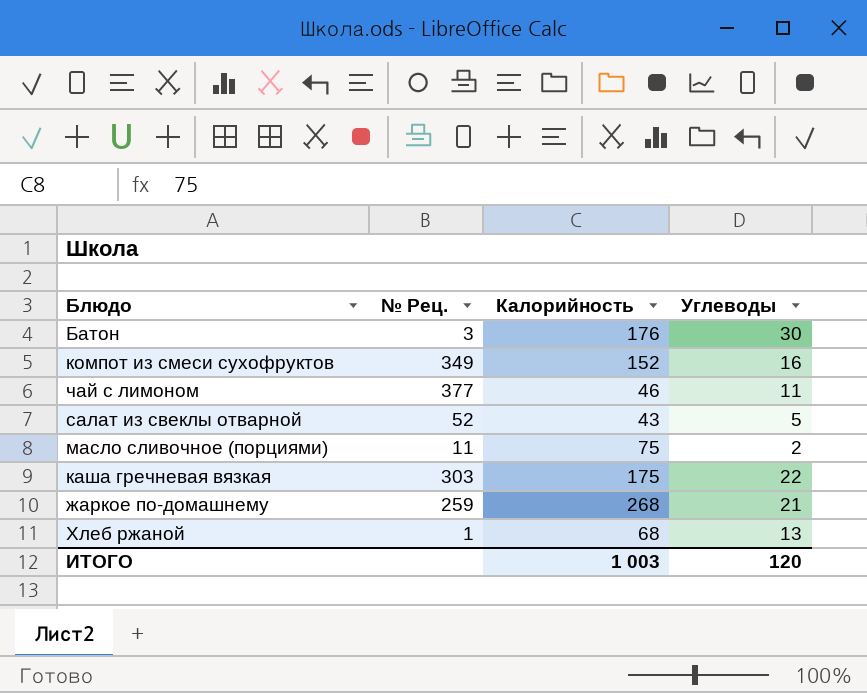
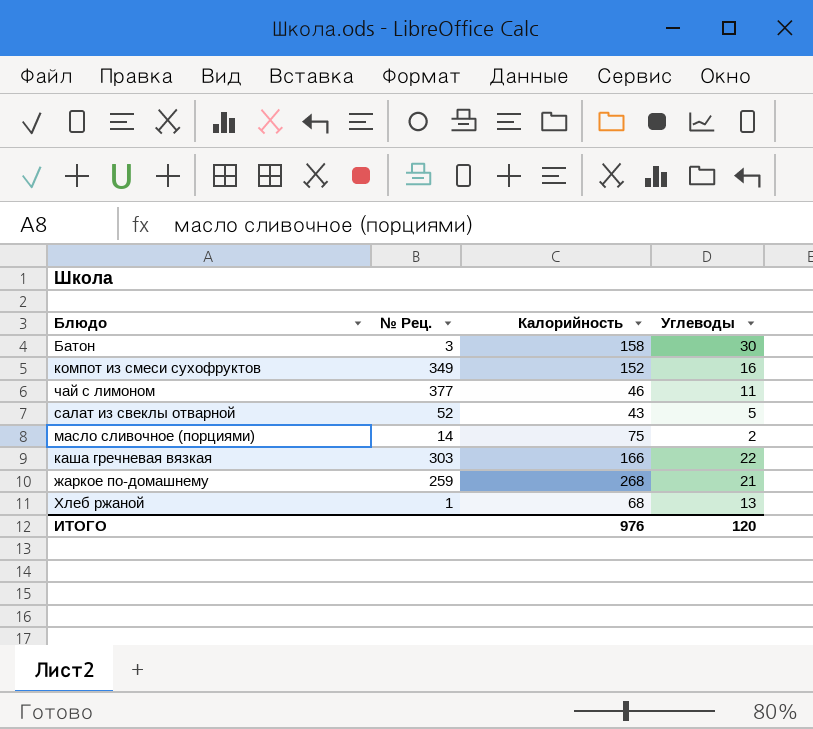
Батон | Калорийность: 176 -> 158
масло сливочное (порциями) | № Рец.: 11 -> 14
каша гречневая вязкая | Калорийность: 175 -> 166
ИТОГО | Калорийность: 1 003 -> 976

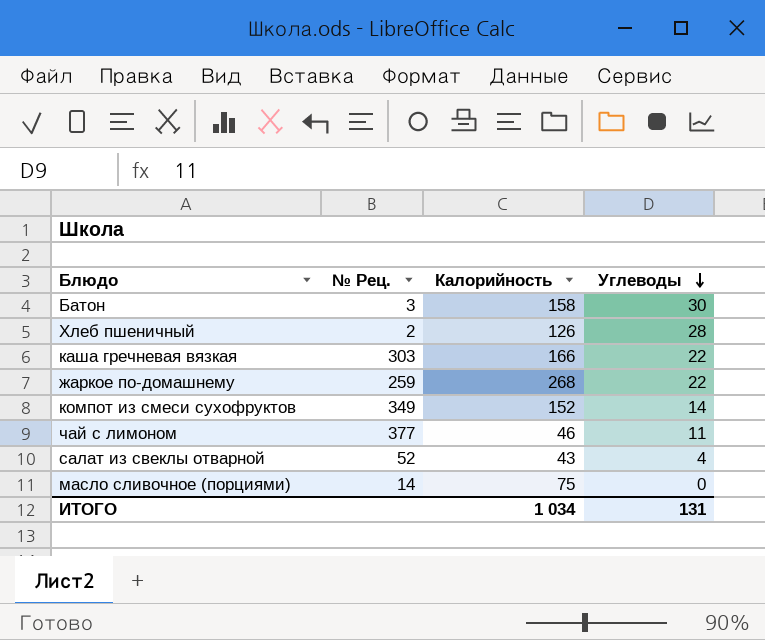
row order: none -> Углеводы descending
row Хлеб ржаной: 1 | 68 | 13 -> none
row Хлеб пшеничный: none -> 2 | 126 | 28
жаркое по-домашнему | Углеводы: 21 -> 22
компот из смеси сухофруктов | Углеводы: 16 -> 14
салат из свеклы отварной | Углеводы: 5 -> 4
масло сливочное (порциями) | Углеводы: 2 -> 0
ИТОГО | Калорийность: 976 -> 1 034
ИТОГО | Углеводы: 120 -> 131

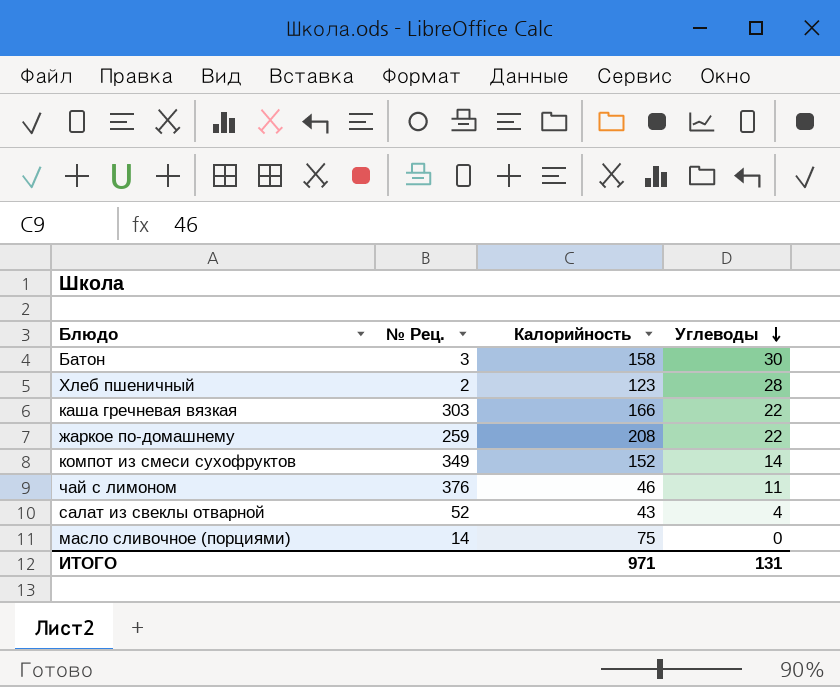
Хлеб пшеничный | Калорийность: 126 -> 123
жаркое по-домашнему | Калорийность: 268 -> 208
чай с лимоном | № Рец.: 377 -> 376
ИТОГО | Калорийность: 1 034 -> 971

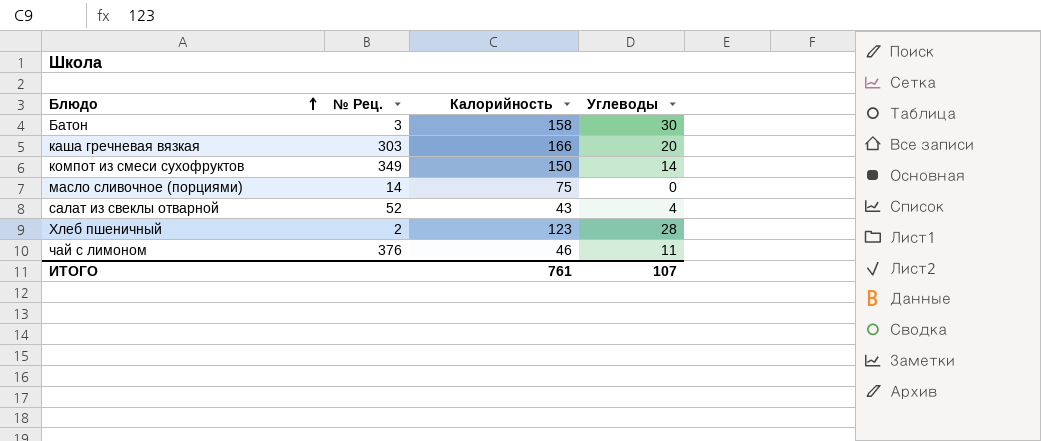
row order: Углеводы descending -> Блюдо ascending
row жаркое по-домашнему: 259 | 208 | 22 -> none
каша гречневая вязкая | Углеводы: 22 -> 20
компот из смеси сухофруктов | Калорийность: 152 -> 150
ИТОГО | Калорийность: 971 -> 761
ИТОГО | Углеводы: 131 -> 107

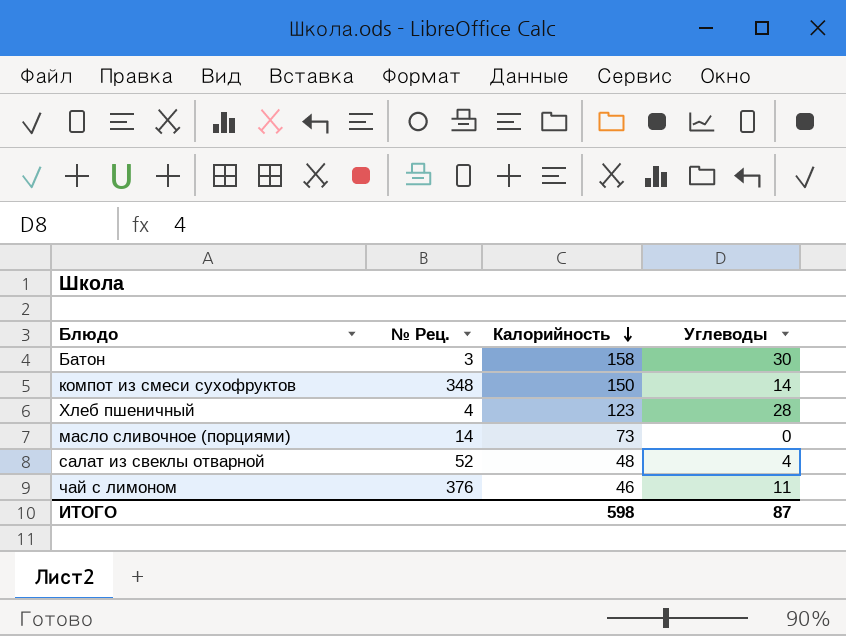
row order: Блюдо ascending -> Калорийность descending
row каша гречневая вязкая: 303 | 166 | 20 -> none
компот из смеси сухофруктов | № Рец.: 349 -> 348
Хлеб пшеничный | № Рец.: 2 -> 4
масло сливочное (порциями) | Калорийность: 75 -> 73
салат из свеклы отварной | Калорийность: 43 -> 48
ИТОГО | Калорийность: 761 -> 598
ИТОГО | Углеводы: 107 -> 87

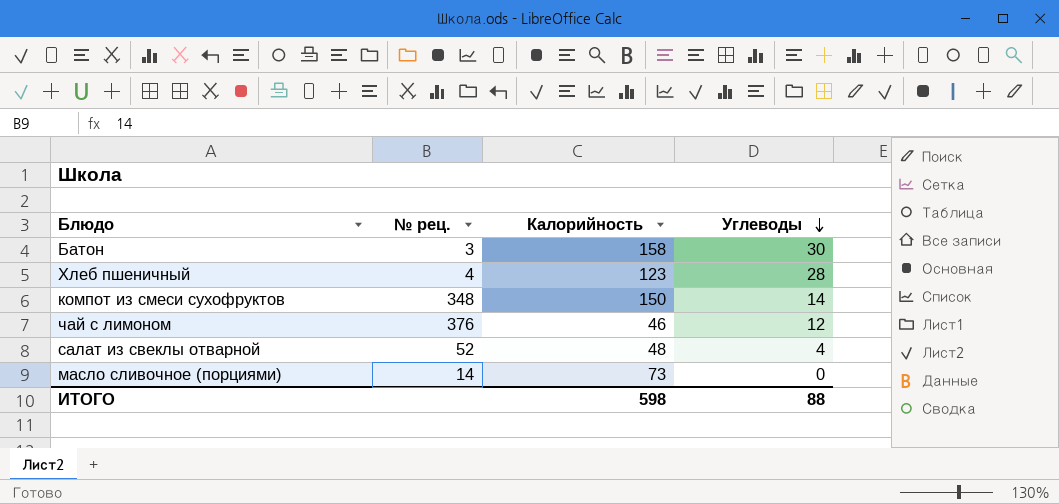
row order: Калорийность descending -> Углеводы descending
column name: № Рец. -> № рец.
чай с лимоном | Углеводы: 11 -> 12
ИТОГО | Углеводы: 87 -> 88

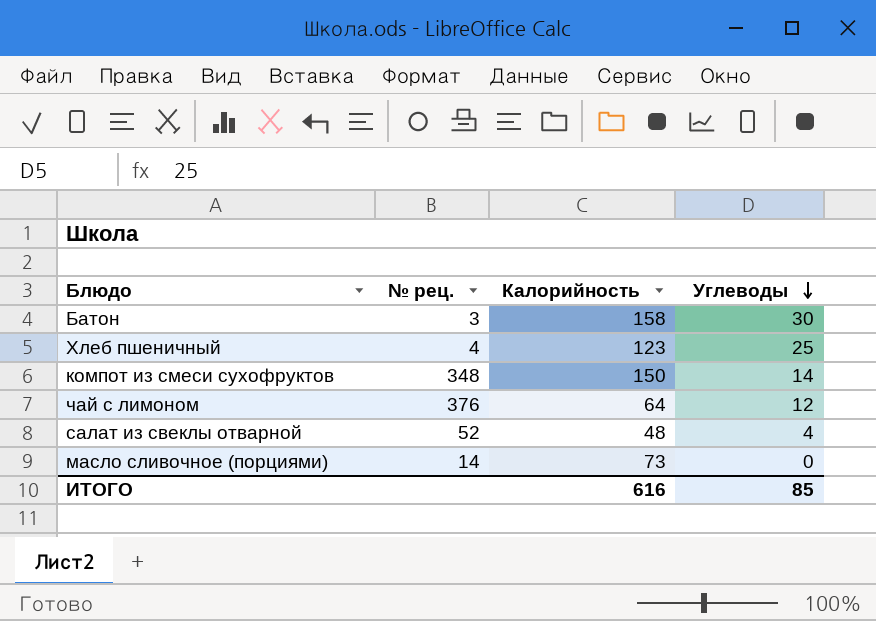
Хлеб пшеничный | Углеводы: 28 -> 25
чай с лимоном | Калорийность: 46 -> 64
ИТОГО | Калорийность: 598 -> 616
ИТОГО | Углеводы: 88 -> 85

